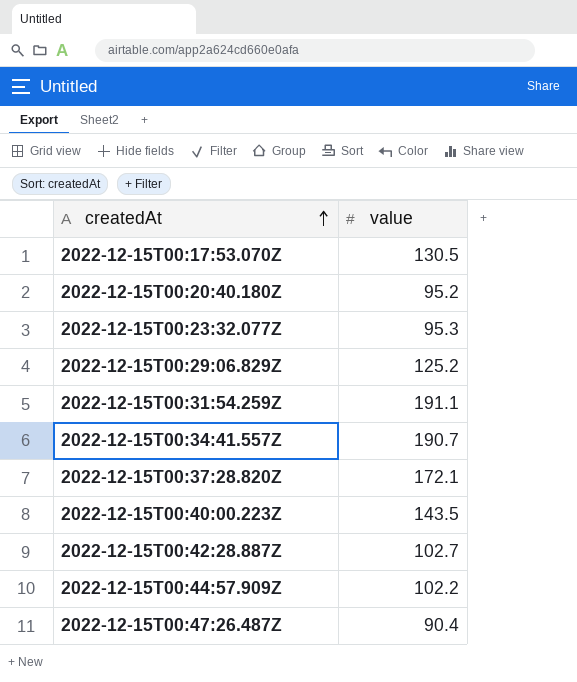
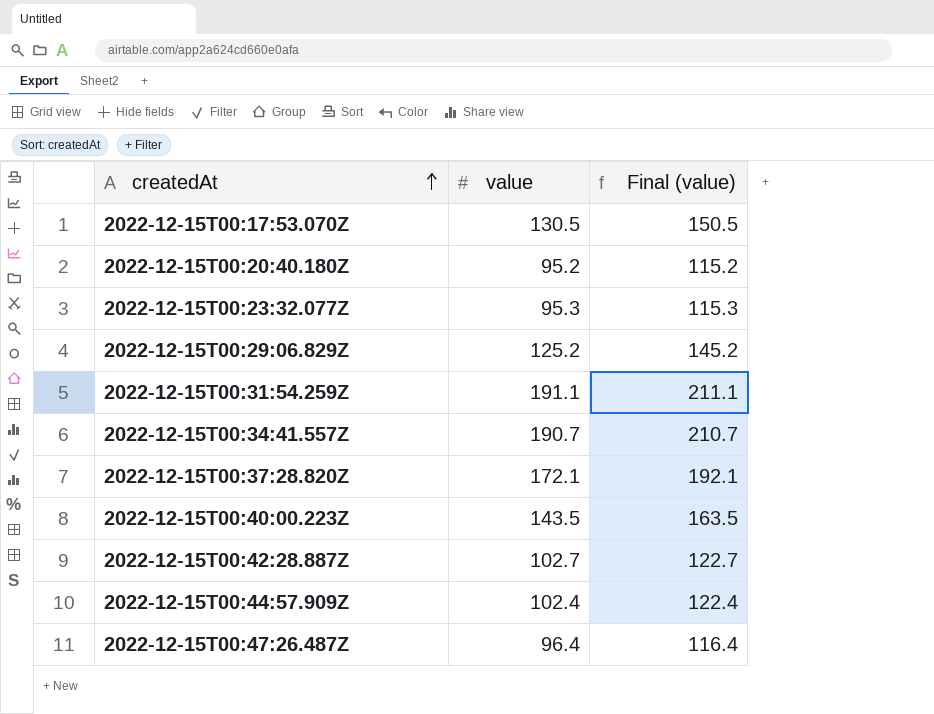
column Final (value) | formula: none -> [value] + 20
2022-12-15T00:44:57.909Z | value: 102.2 -> 102.4
2022-12-15T00:47:26.487Z | value: 90.4 -> 96.4

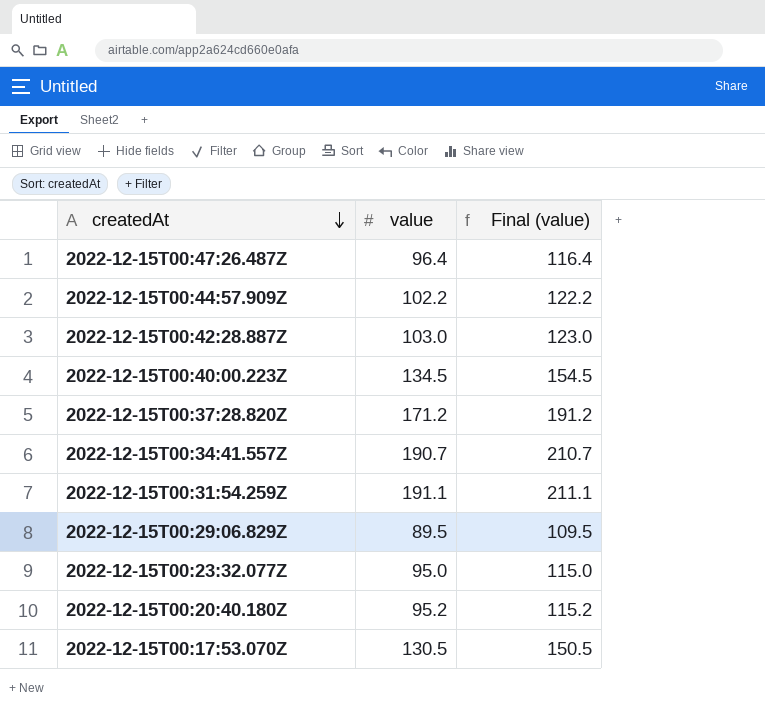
row order: createdAt ascending -> createdAt descending
2022-12-15T00:44:57.909Z | value: 102.4 -> 102.2
2022-12-15T00:44:57.909Z | Final (value): 122.4 -> 122.2
2022-12-15T00:42:28.887Z | value: 102.7 -> 103.0
2022-12-15T00:42:28.887Z | Final (value): 122.7 -> 123.0
2022-12-15T00:40:00.223Z | value: 143.5 -> 134.5
2022-12-15T00:40:00.223Z | Final (value): 163.5 -> 154.5
2022-12-15T00:37:28.820Z | value: 172.1 -> 171.2
2022-12-15T00:37:28.820Z | Final (value): 192.1 -> 191.2
2022-12-15T00:29:06.829Z | value: 125.2 -> 89.5
2022-12-15T00:29:06.829Z | Final (value): 145.2 -> 109.5
2022-12-15T00:23:32.077Z | value: 95.3 -> 95.0
2022-12-15T00:23:32.077Z | Final (value): 115.3 -> 115.0

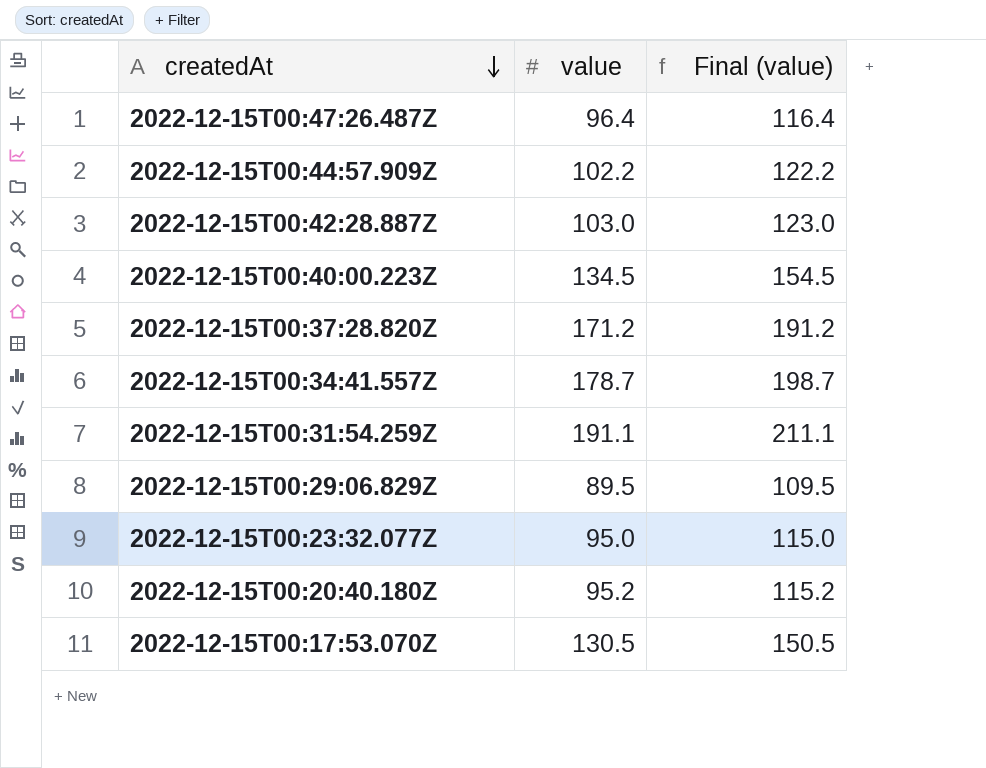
2022-12-15T00:34:41.557Z | value: 190.7 -> 178.7
2022-12-15T00:34:41.557Z | Final (value): 210.7 -> 198.7

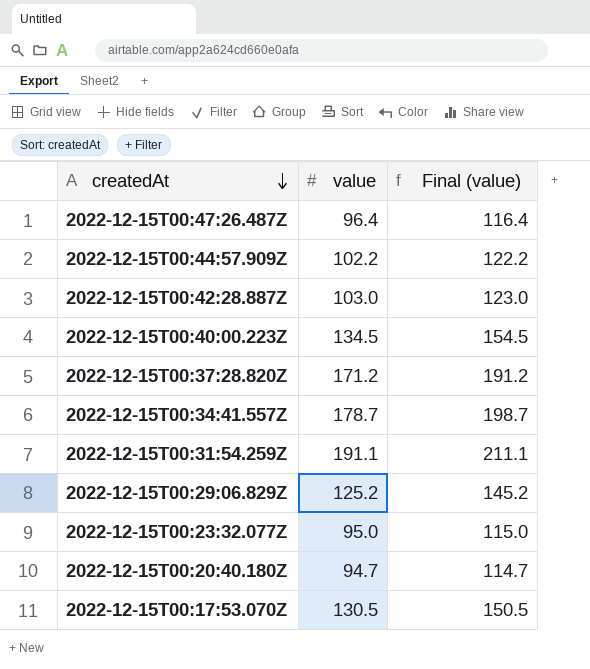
2022-12-15T00:29:06.829Z | value: 89.5 -> 125.2
2022-12-15T00:29:06.829Z | Final (value): 109.5 -> 145.2
2022-12-15T00:20:40.180Z | value: 95.2 -> 94.7
2022-12-15T00:20:40.180Z | Final (value): 115.2 -> 114.7

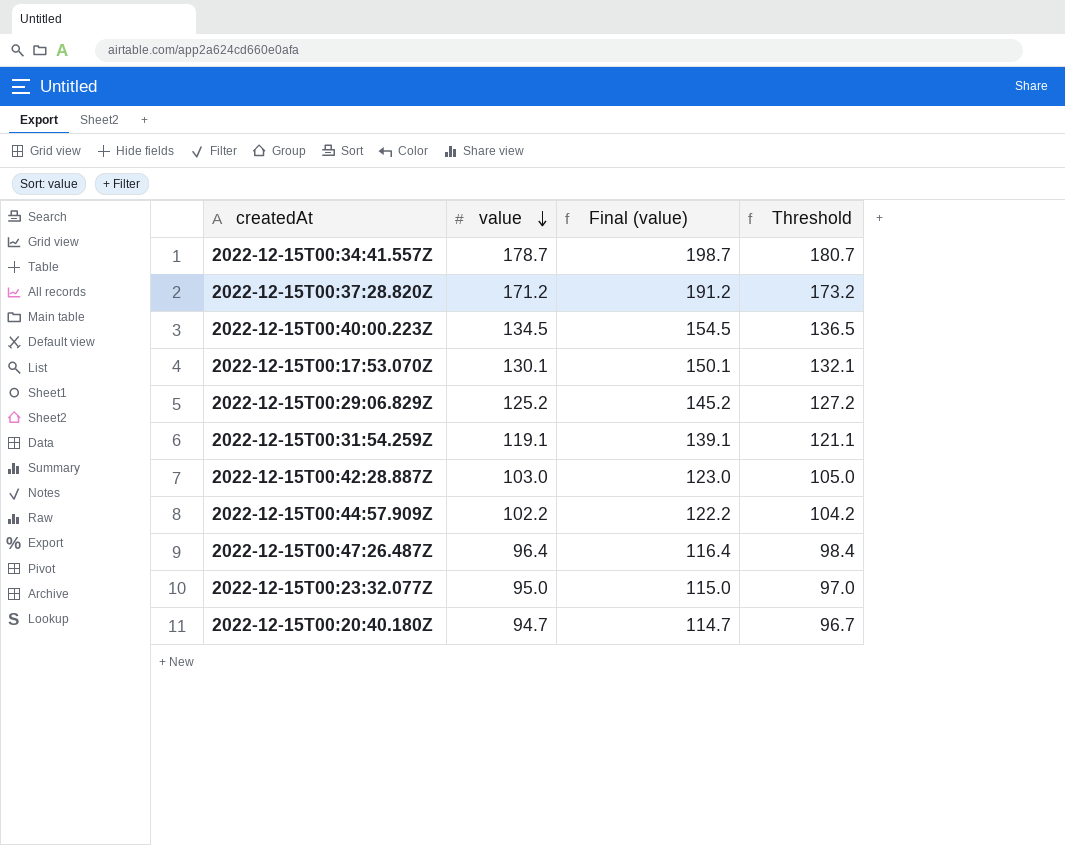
row order: createdAt descending -> value descending
column Threshold | formula: none -> [value] + 2
2022-12-15T00:17:53.070Z | value: 130.5 -> 130.1
2022-12-15T00:17:53.070Z | Final (value): 150.5 -> 150.1
2022-12-15T00:31:54.259Z | value: 191.1 -> 119.1
2022-12-15T00:31:54.259Z | Final (value): 211.1 -> 139.1

